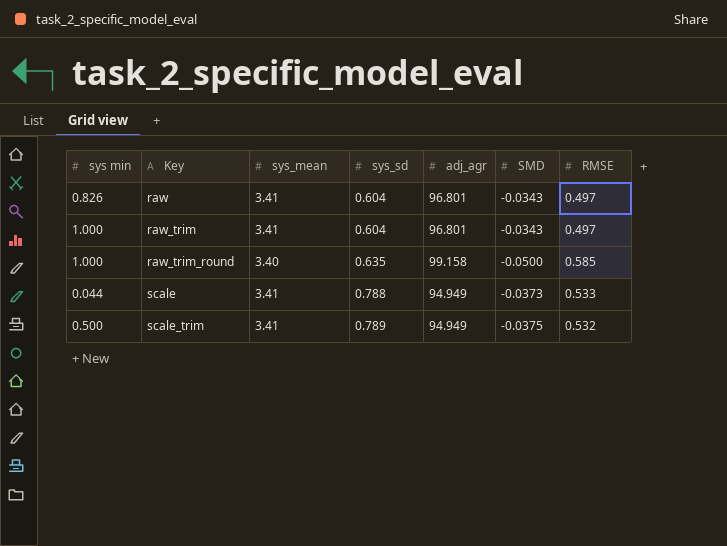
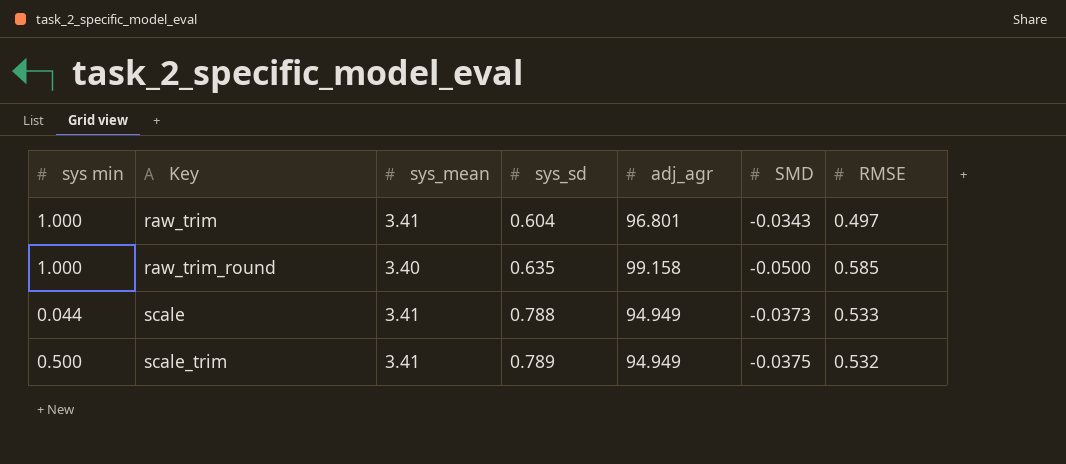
row raw: 0.826 | 3.41 | 0.604 | 96.801 | -0.0343 | 0.497 -> none

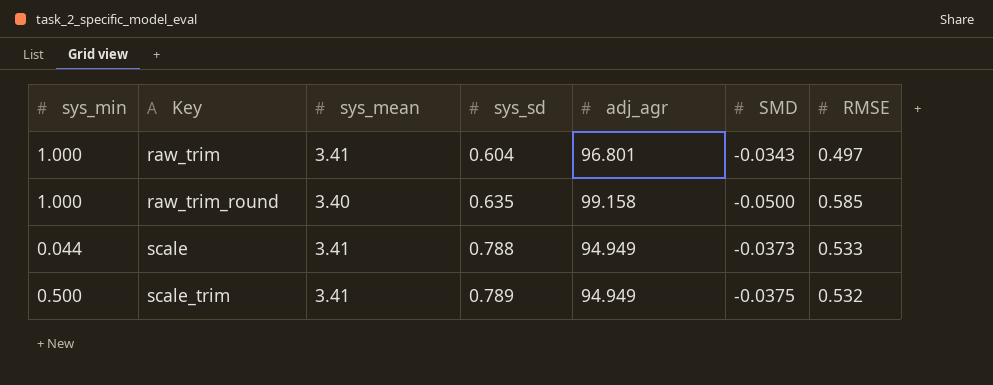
column name: sys min -> sys_min

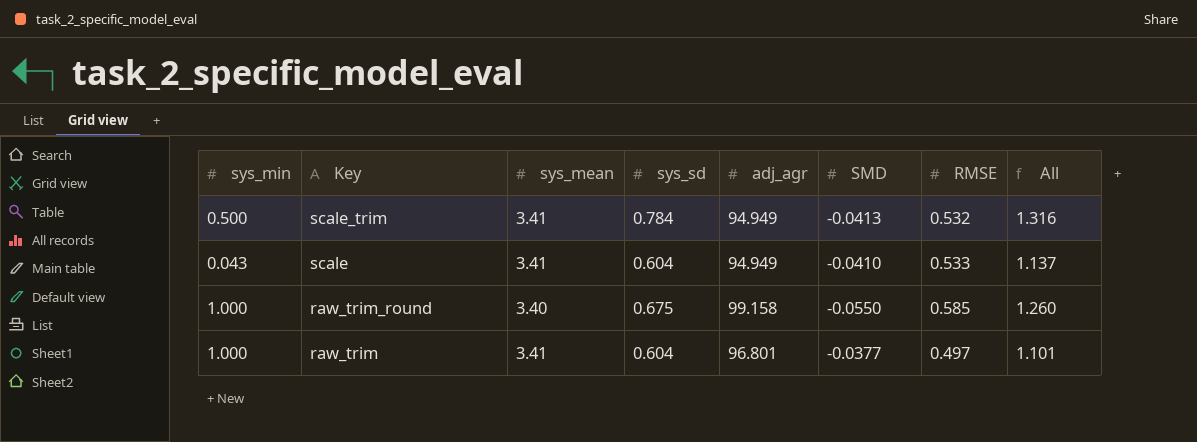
row order: Key ascending -> Key descending
column All | formula: none -> [sys_sd] + [RMSE]
scale_trim | sys_sd: 0.789 -> 0.784
scale_trim | SMD: -0.0375 -> -0.0413
scale | sys_min: 0.044 -> 0.043
scale | sys_sd: 0.788 -> 0.604
scale | SMD: -0.0373 -> -0.0410
raw_trim_round | sys_sd: 0.635 -> 0.675
raw_trim_round | SMD: -0.0500 -> -0.0550
raw_trim | SMD: -0.0343 -> -0.0377

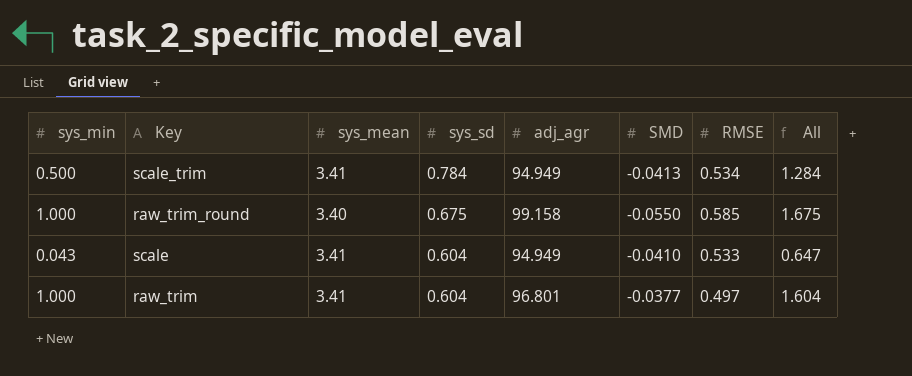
row order: Key descending -> sys_sd descending
column All | formula: [sys_sd] + [RMSE] -> [sys_min] + [sys_sd]
scale_trim | RMSE: 0.532 -> 0.534

